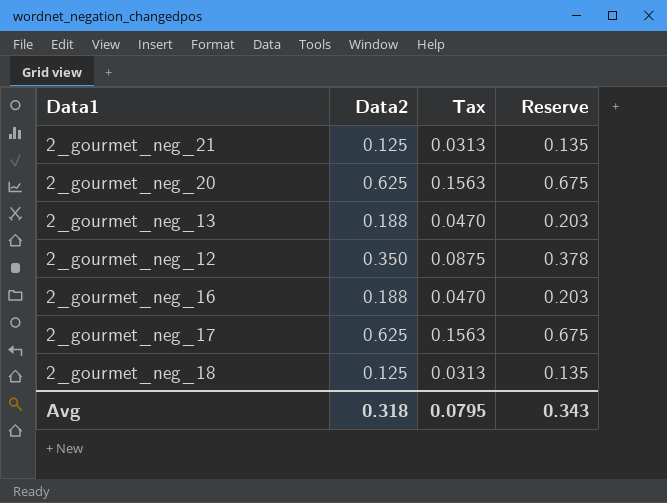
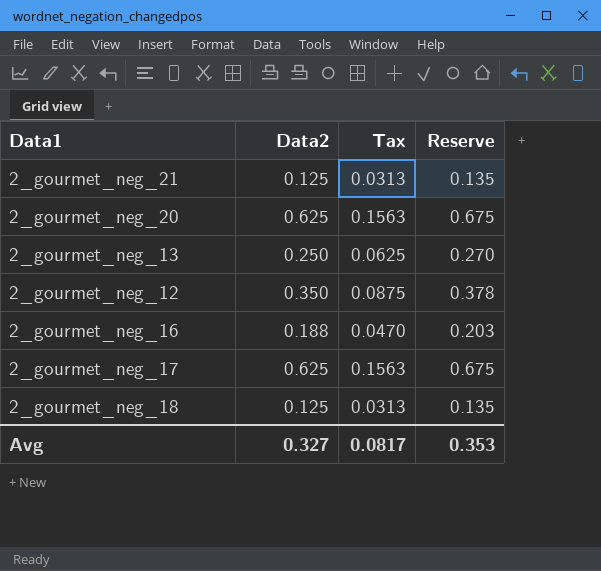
2_gourmet_neg_13 | Data2: 0.188 -> 0.250
2_gourmet_neg_13 | Tax: 0.0470 -> 0.0625
2_gourmet_neg_13 | Reserve: 0.203 -> 0.270
Avg | Data2: 0.318 -> 0.327
Avg | Tax: 0.0795 -> 0.0817
Avg | Reserve: 0.343 -> 0.353

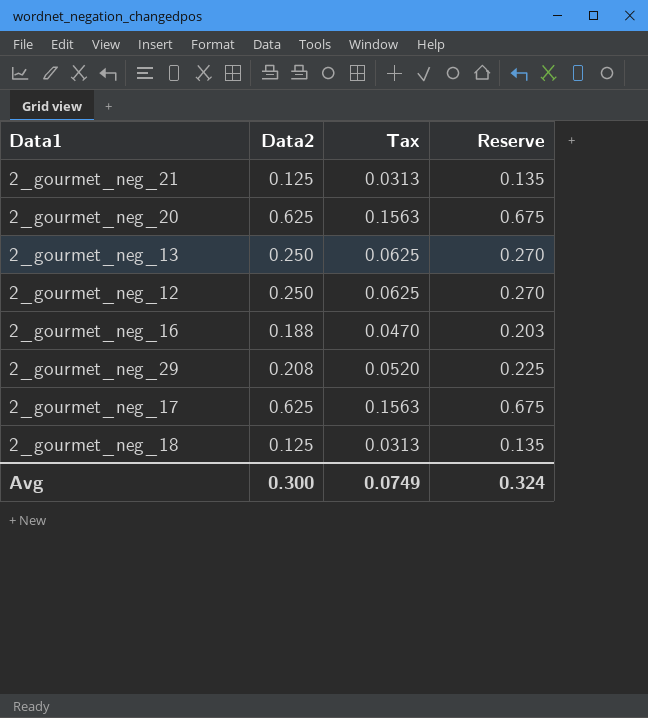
2_gourmet_neg_12 | Data2: 0.350 -> 0.250
2_gourmet_neg_12 | Tax: 0.0875 -> 0.0625
2_gourmet_neg_12 | Reserve: 0.378 -> 0.270
row 2_gourmet_neg_29: none -> 0.208 | 0.0520 | 0.225
Avg | Data2: 0.327 -> 0.300
Avg | Tax: 0.0817 -> 0.0749
Avg | Reserve: 0.353 -> 0.324

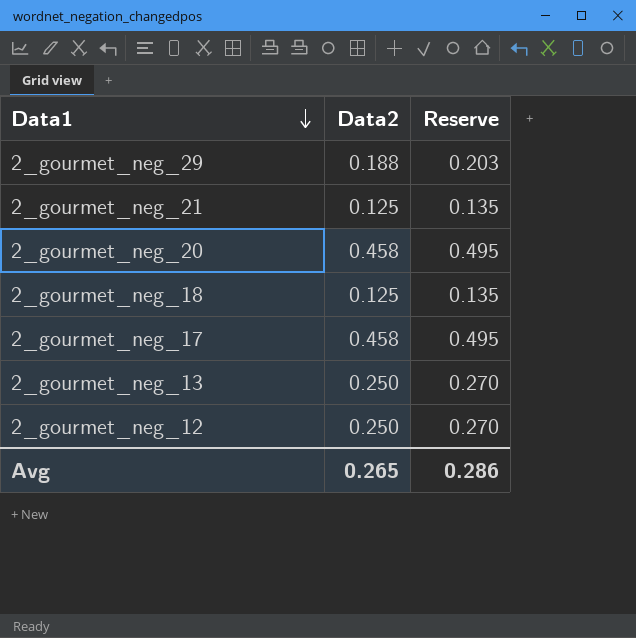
row order: none -> Data1 descending
column Tax | formula: [Data2] * 0.25 -> none
row 2_gourmet_neg_16: 0.188 | 0.0470 | 0.203 -> none
2_gourmet_neg_29 | Data2: 0.208 -> 0.188
2_gourmet_neg_29 | Reserve: 0.225 -> 0.203
2_gourmet_neg_20 | Data2: 0.625 -> 0.458
2_gourmet_neg_20 | Reserve: 0.675 -> 0.495
2_gourmet_neg_17 | Data2: 0.625 -> 0.458
2_gourmet_neg_17 | Reserve: 0.675 -> 0.495
Avg | Data2: 0.300 -> 0.265
Avg | Reserve: 0.324 -> 0.286

